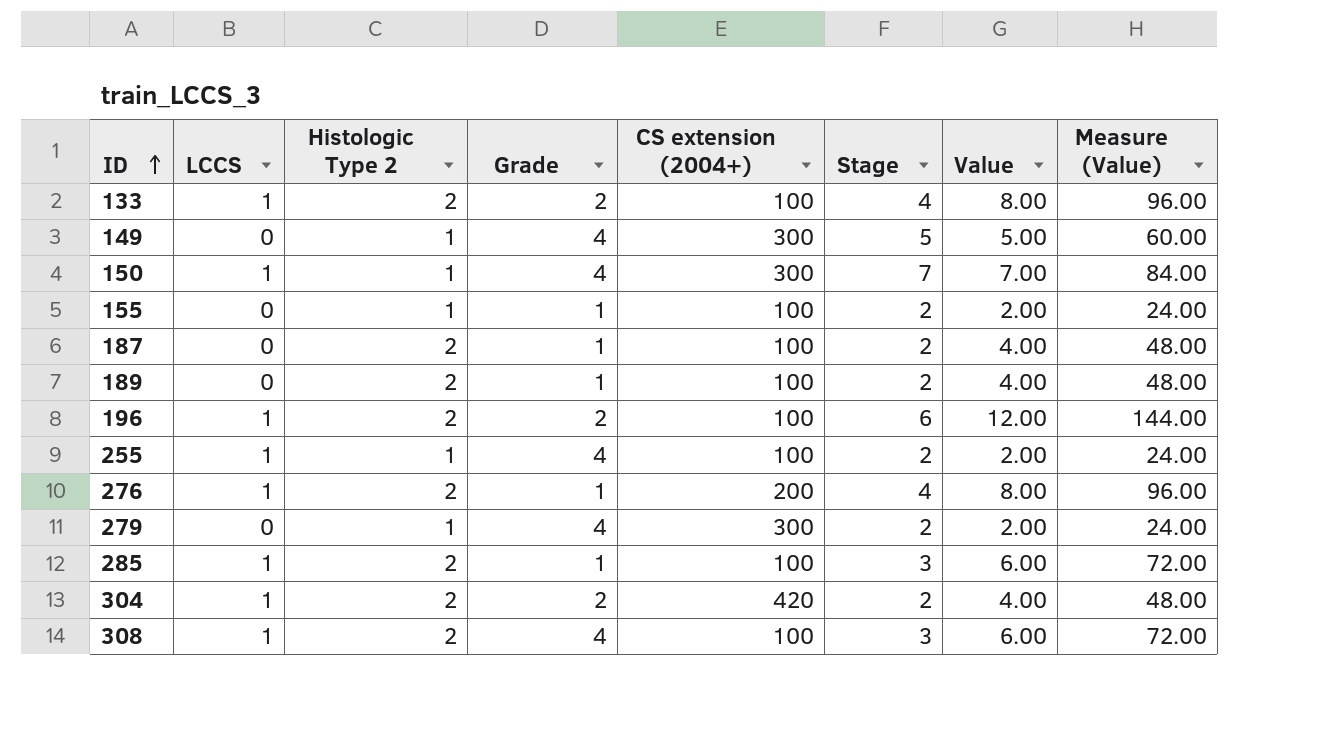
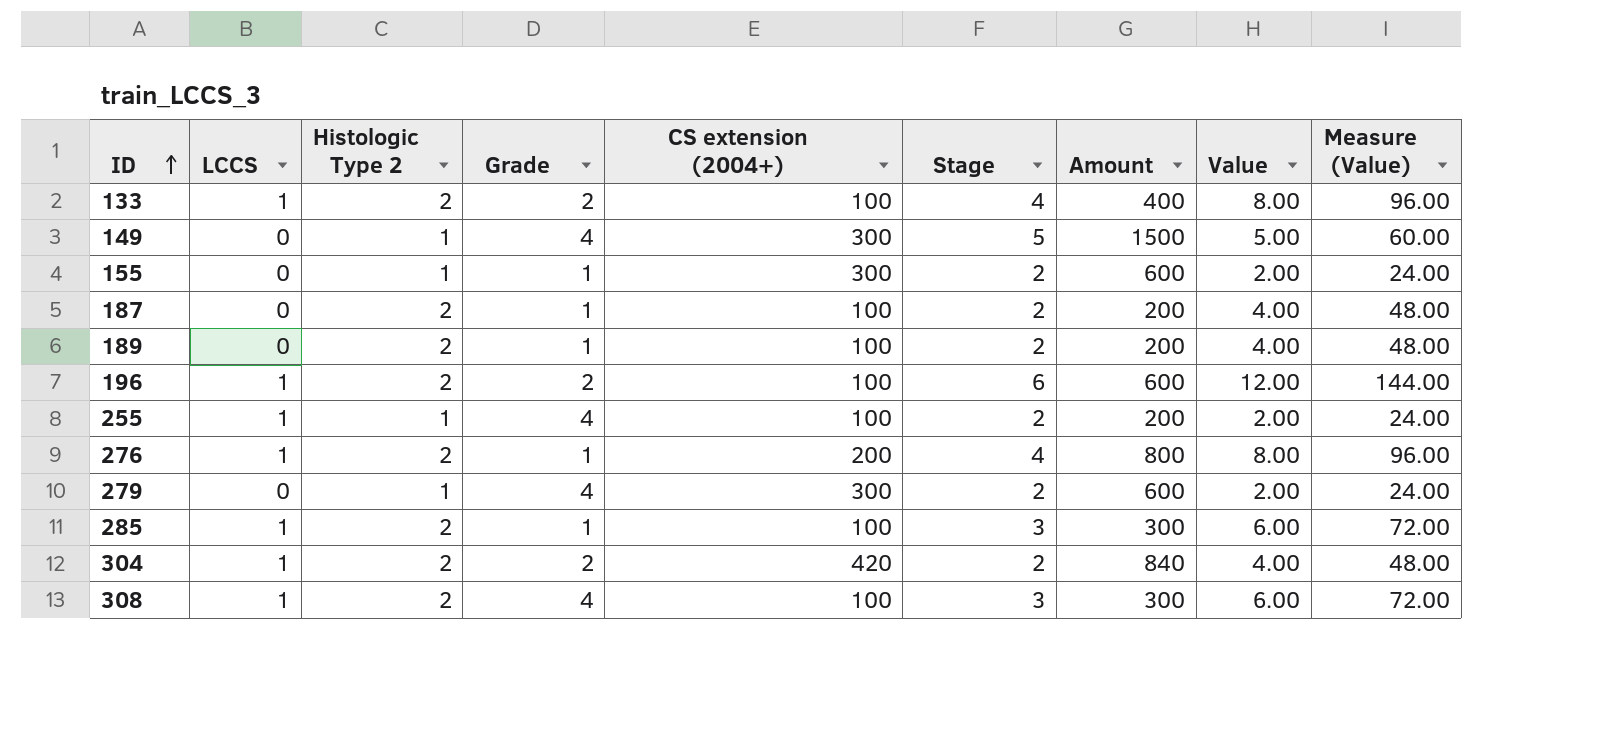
column Amount | formula: none -> [CS extension (2004+)] * [Stage]
row 150: 1 | 1 | 4 | 300 | 7 | 7.00 | 84.00 -> none
155 | CS extension (2004+): 100 -> 300

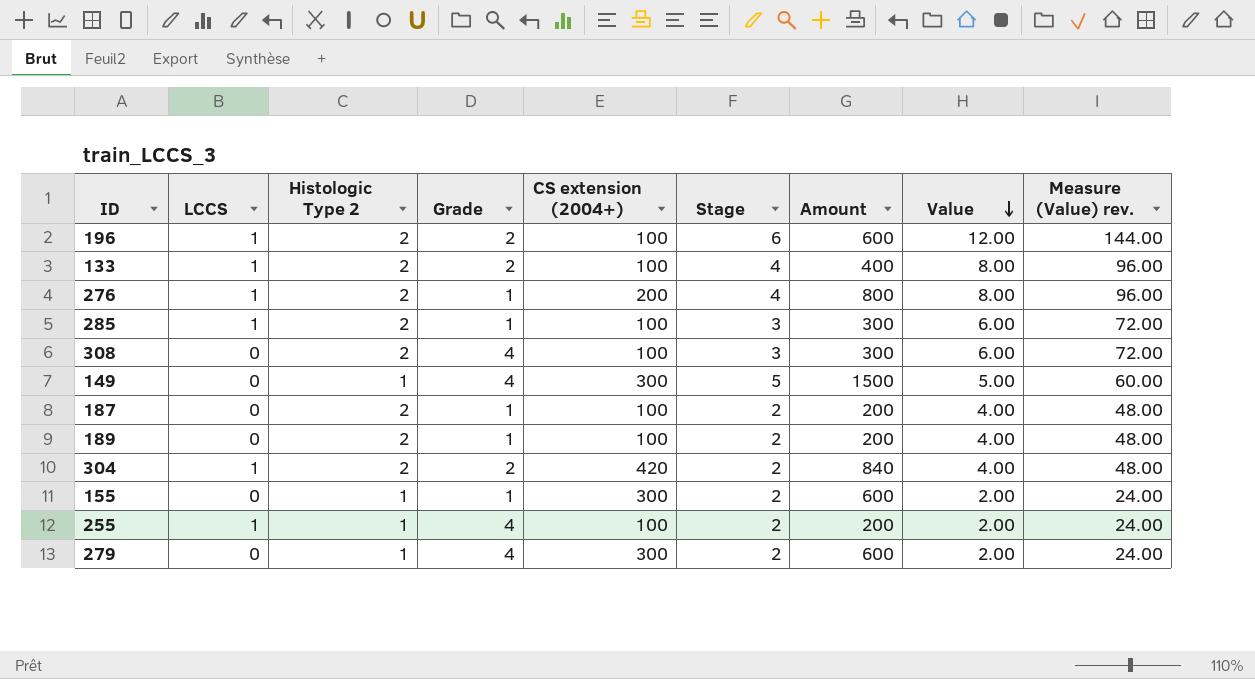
row order: ID ascending -> Value descending
column name: Measure (Value) -> Measure (Value) rev.
308 | LCCS: 1 -> 0

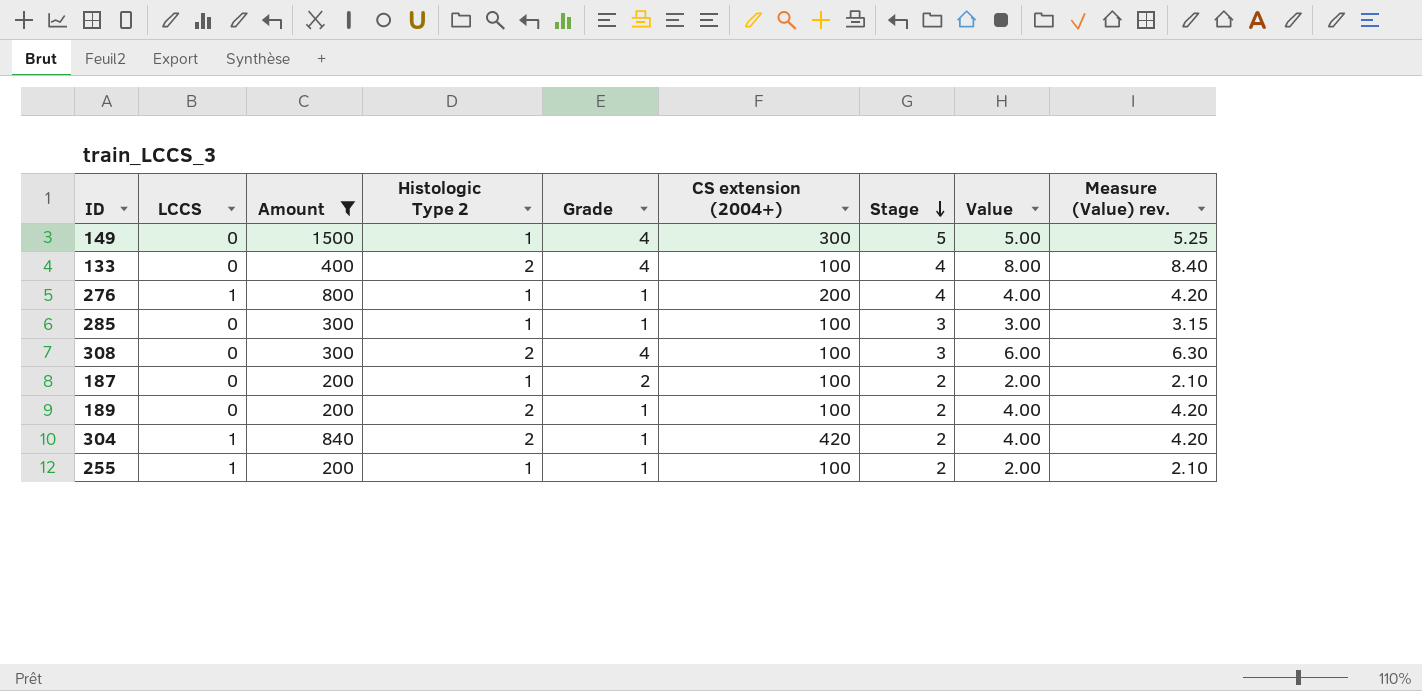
filter: none -> Amount != 600
row order: Value descending -> Stage descending
column Amount | position: 7 -> 3
column Measure (Value) rev. | formula: [Value] * 12 -> [Value] * 1.05
133 | LCCS: 1 -> 0
133 | Grade: 2 -> 4
276 | Histologic Type 2: 2 -> 1
276 | Value: 8.00 -> 4.00
285 | LCCS: 1 -> 0
285 | Histologic Type 2: 2 -> 1
285 | Value: 6.00 -> 3.00
187 | Histologic Type 2: 2 -> 1
187 | Grade: 1 -> 2
187 | Value: 4.00 -> 2.00
304 | Grade: 2 -> 1
255 | Grade: 4 -> 1

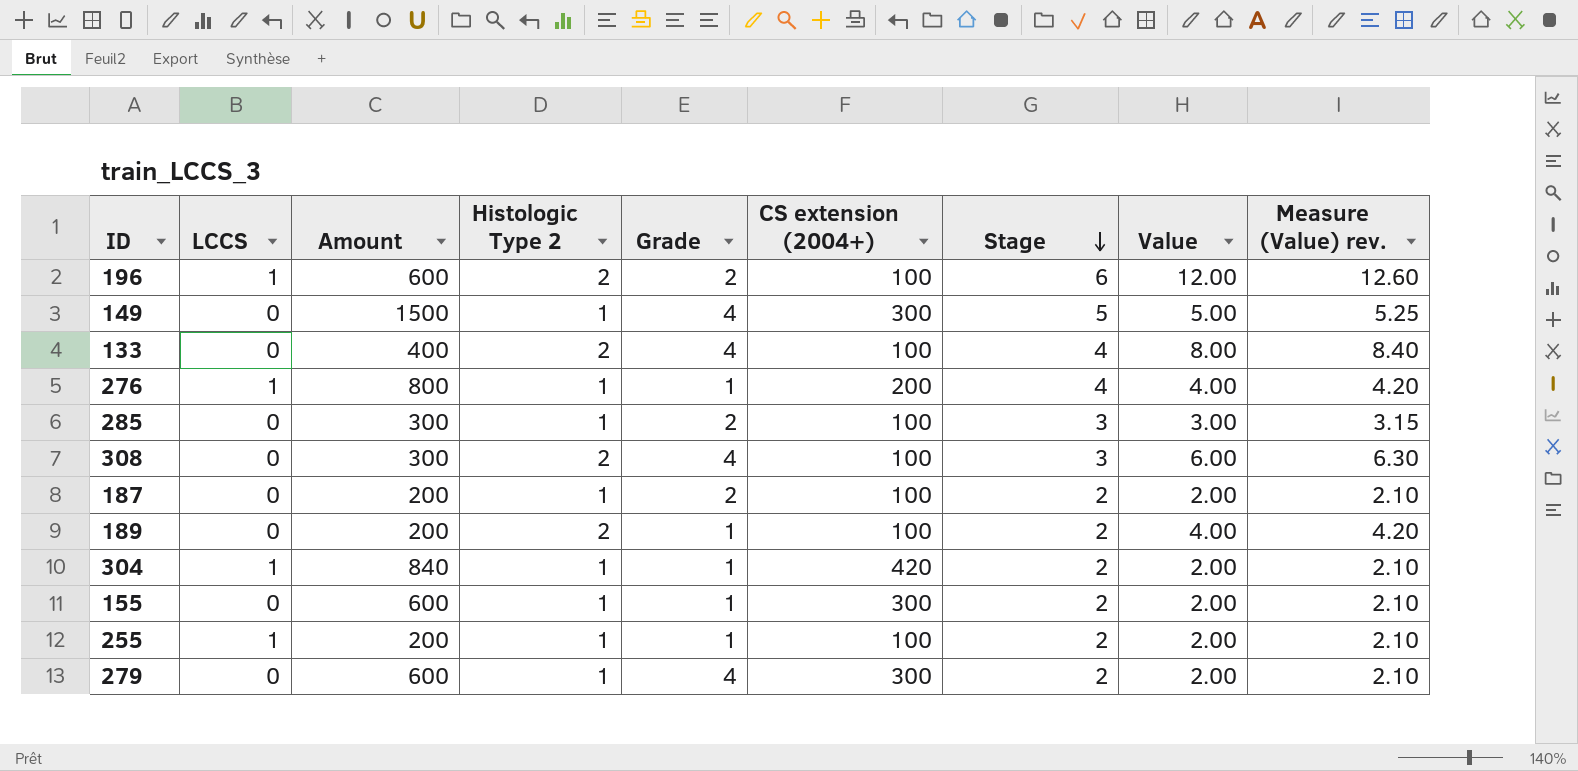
filter: Amount != 600 -> none
285 | Grade: 1 -> 2
304 | Histologic Type 2: 2 -> 1
304 | Value: 4.00 -> 2.00
304 | Measure (Value) rev.: 4.20 -> 2.10

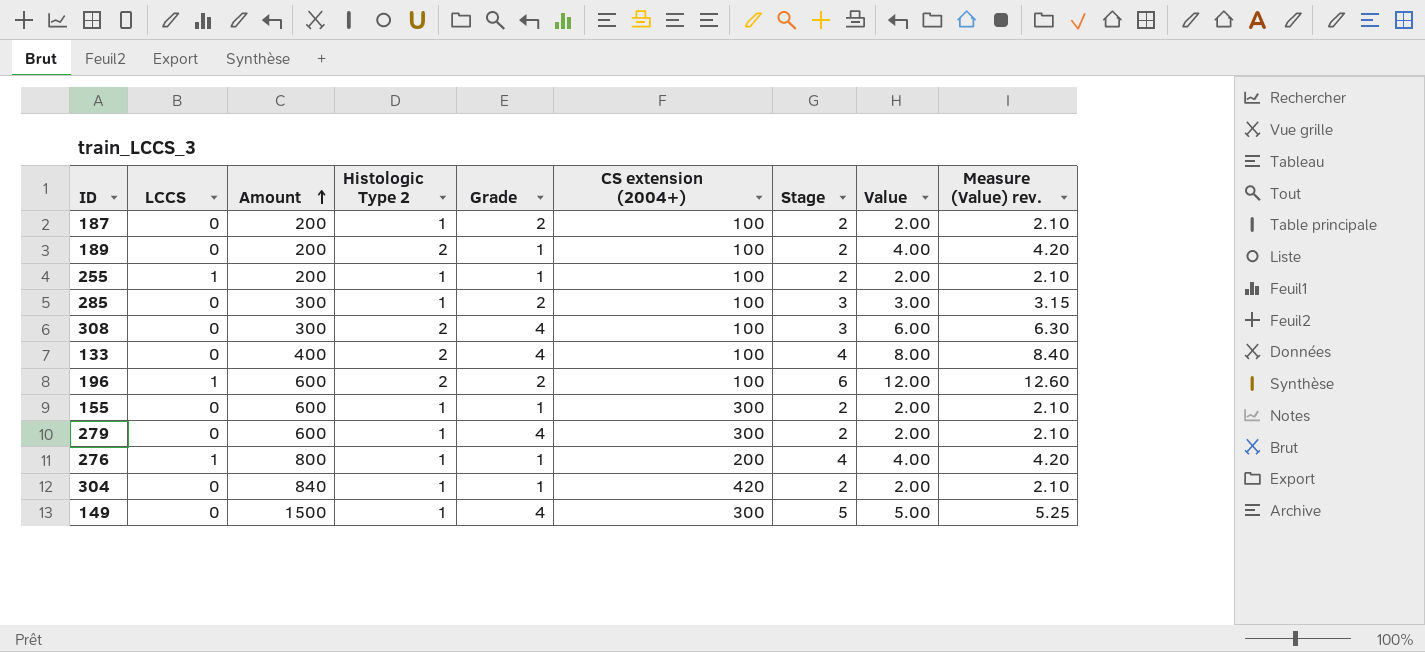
row order: Stage descending -> Amount ascending
304 | LCCS: 1 -> 0

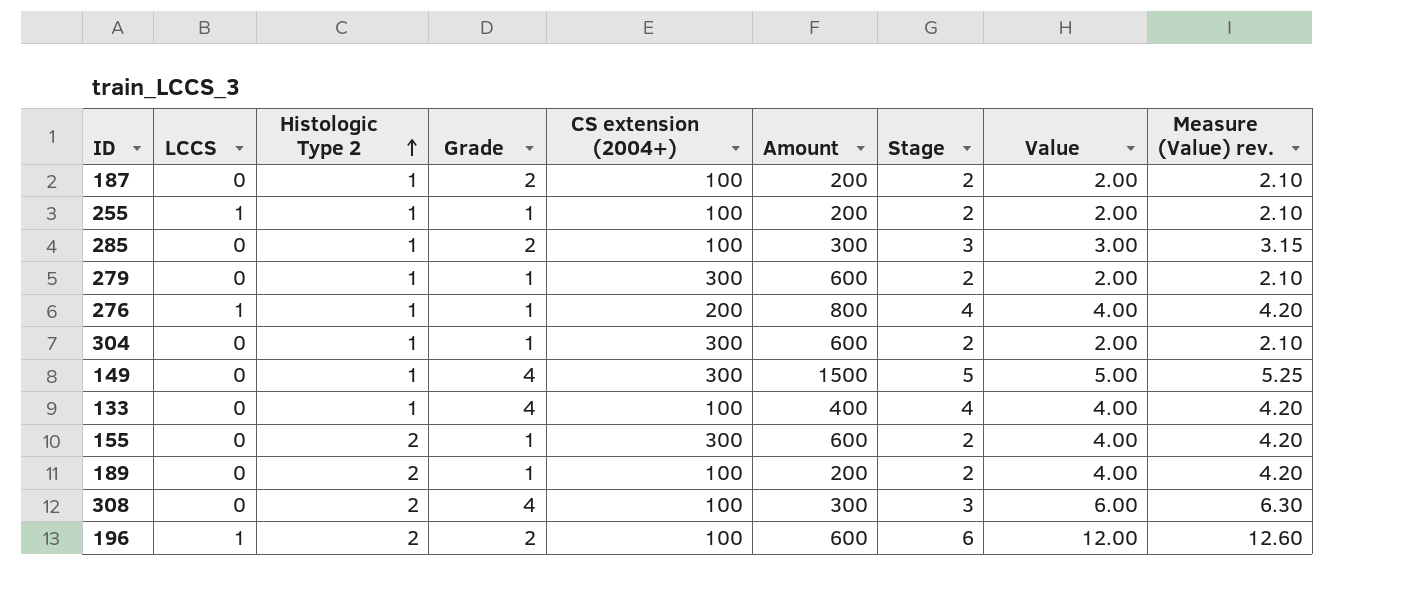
row order: Amount ascending -> Histologic Type 2 ascending
column Amount | position: 3 -> 6
279 | Grade: 4 -> 1
304 | CS extension (2004+): 420 -> 300
304 | Amount: 840 -> 600
133 | Histologic Type 2: 2 -> 1
133 | Value: 8.00 -> 4.00
133 | Measure (Value) rev.: 8.40 -> 4.20
155 | Histologic Type 2: 1 -> 2
155 | Value: 2.00 -> 4.00
155 | Measure (Value) rev.: 2.10 -> 4.20

